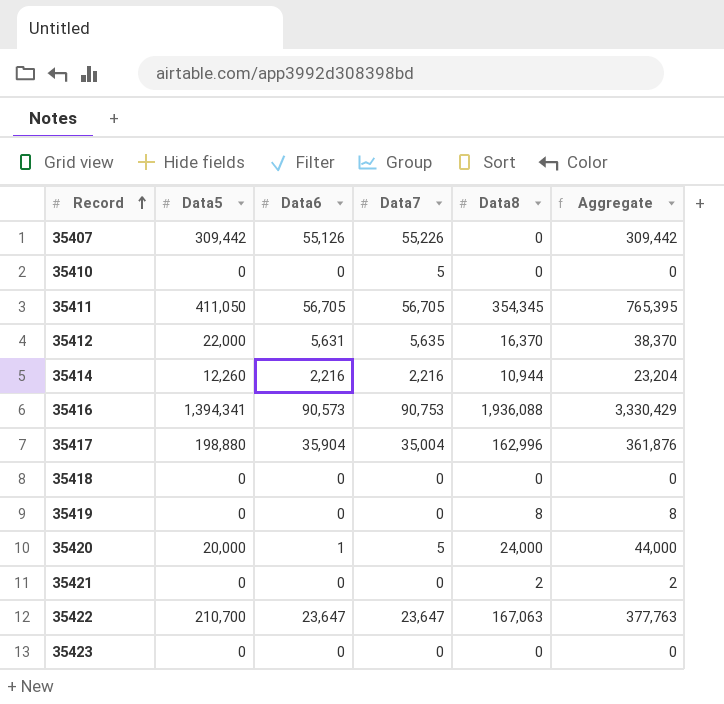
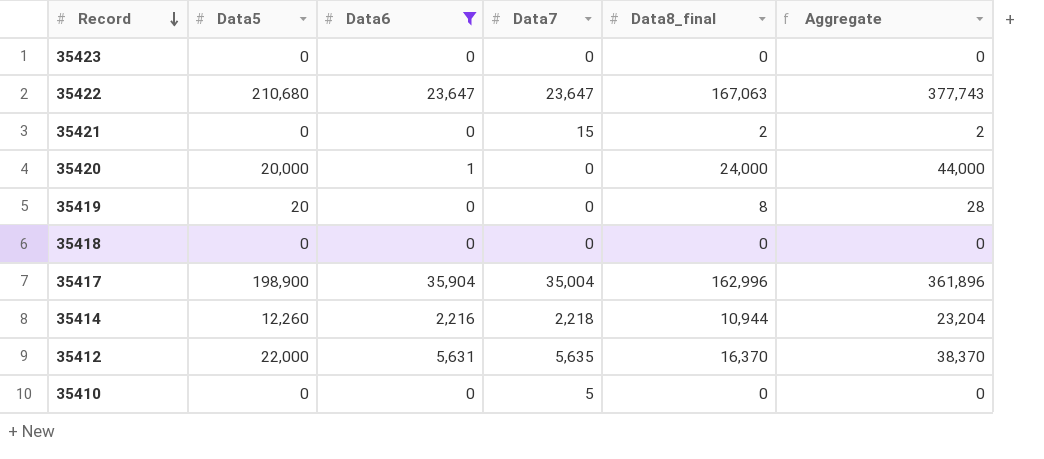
filter: none -> Data6 <= 35,904
row order: Record ascending -> Record descending
column name: Data8 -> Data8_final
35422 | Data5: 210,700 -> 210,680
35422 | Aggregate: 377,763 -> 377,743
35421 | Data7: 0 -> 15
35420 | Data7: 5 -> 0
35419 | Data5: 0 -> 20
35419 | Aggregate: 8 -> 28
35417 | Data5: 198,880 -> 198,900
35417 | Aggregate: 361,876 -> 361,896
35414 | Data7: 2,216 -> 2,218

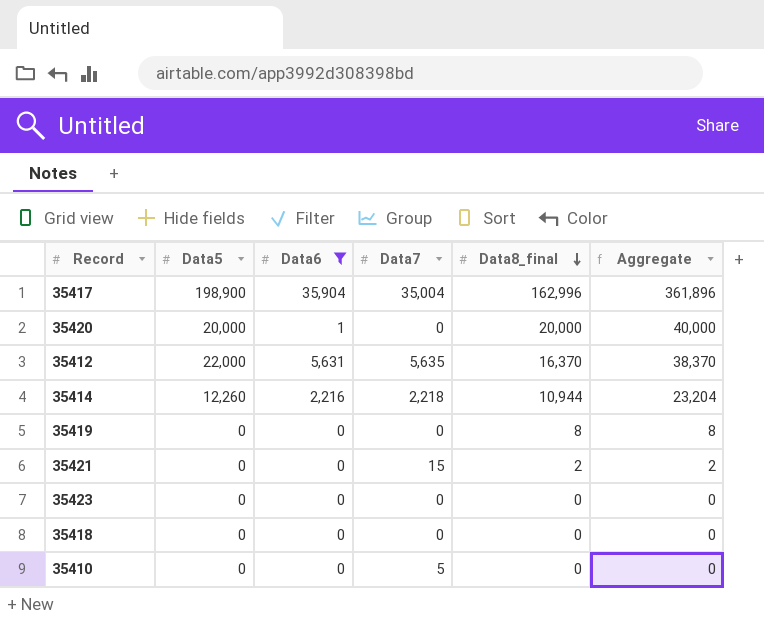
row order: Record descending -> Data8_final descending
row 35422: 210,680 | 23,647 | 23,647 | 167,063 | 377,743 -> none
35420 | Data8_final: 24,000 -> 20,000
35420 | Aggregate: 44,000 -> 40,000
35419 | Data5: 20 -> 0
35419 | Aggregate: 28 -> 8

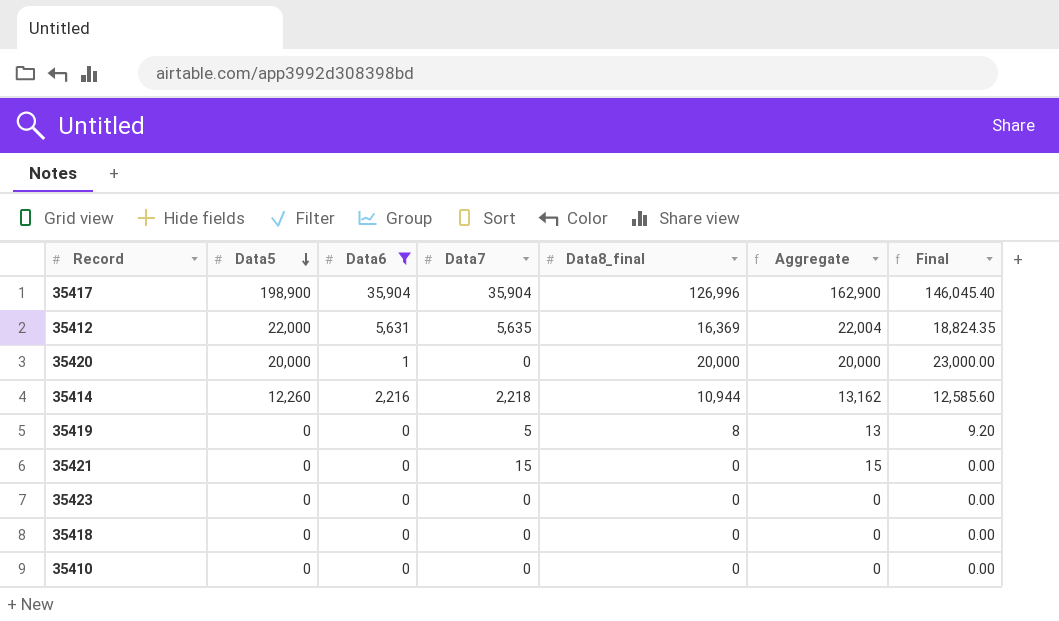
row order: Data8_final descending -> Data5 descending
column Aggregate | formula: [Data5] + [Data8_final] -> [Data7] + [Data8_final]
column Final | formula: none -> [Data8_final] * 1.15
35417 | Data7: 35,004 -> 35,904
35417 | Data8_final: 162,996 -> 126,996
35412 | Data8_final: 16,370 -> 16,369
35419 | Data7: 0 -> 5
35421 | Data8_final: 2 -> 0
35410 | Data7: 5 -> 0

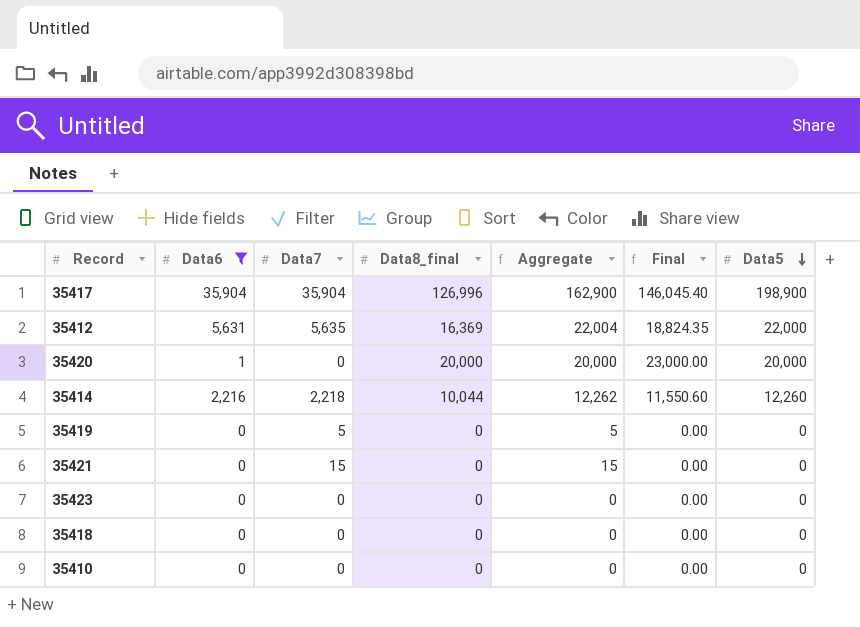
column Data5 | position: 2 -> 7
35414 | Data8_final: 10,944 -> 10,044
35414 | Aggregate: 13,162 -> 12,262
35414 | Final: 12,585.60 -> 11,550.60
35419 | Data8_final: 8 -> 0
35419 | Aggregate: 13 -> 5
35419 | Final: 9.20 -> 0.00

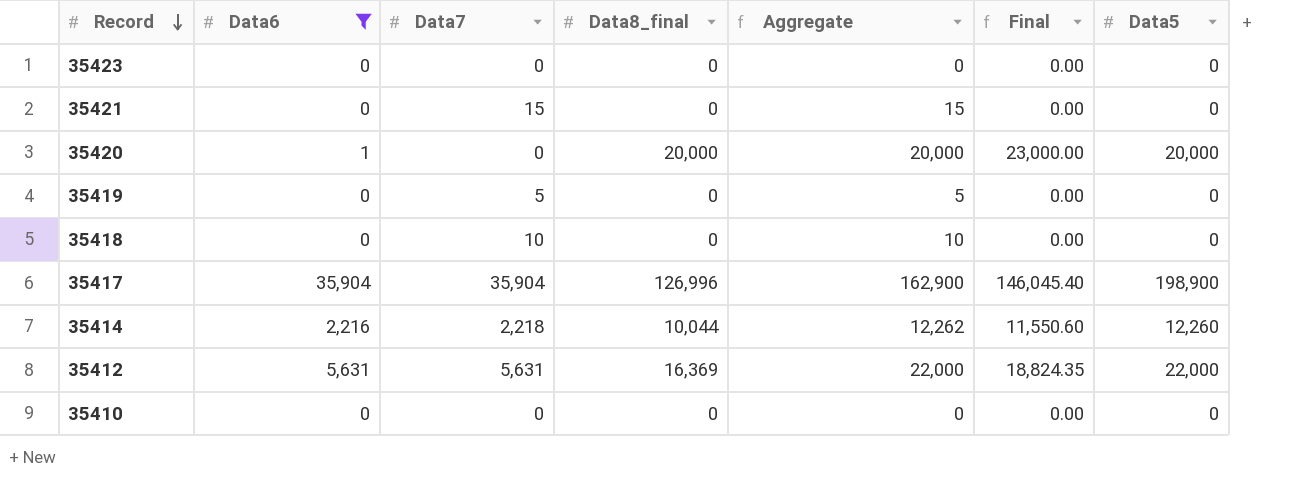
row order: Data5 descending -> Record descending
35418 | Data7: 0 -> 10
35418 | Aggregate: 0 -> 10
35412 | Data7: 5,635 -> 5,631
35412 | Aggregate: 22,004 -> 22,000

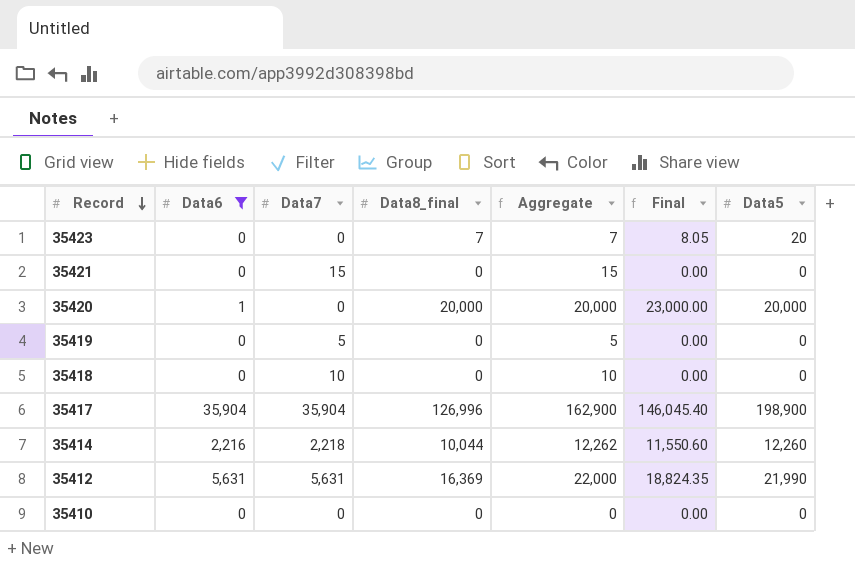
35423 | Data8_final: 0 -> 7
35423 | Aggregate: 0 -> 7
35423 | Final: 0.00 -> 8.05
35423 | Data5: 0 -> 20
35412 | Data5: 22,000 -> 21,990

